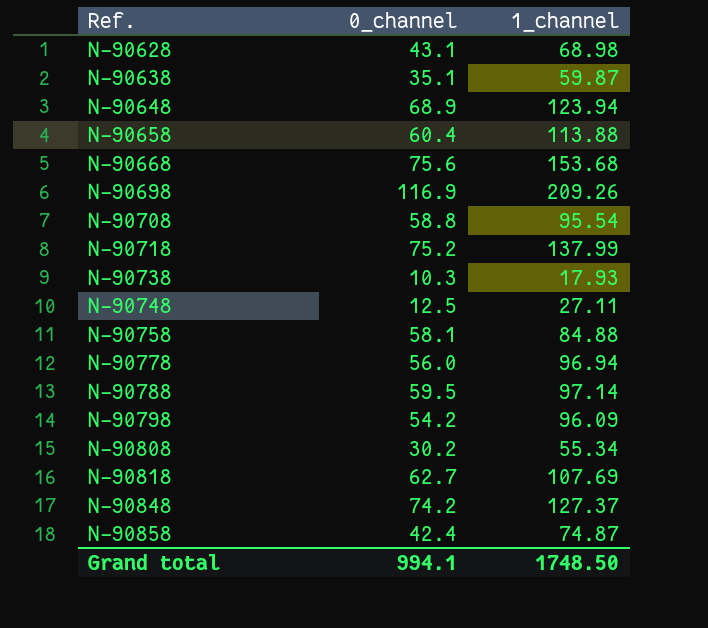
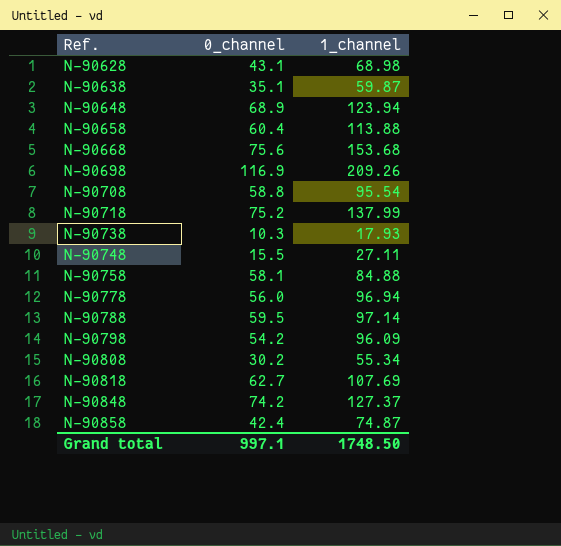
N-90748 | 0_channel: 12.5 -> 15.5
Grand total | 0_channel: 994.1 -> 997.1

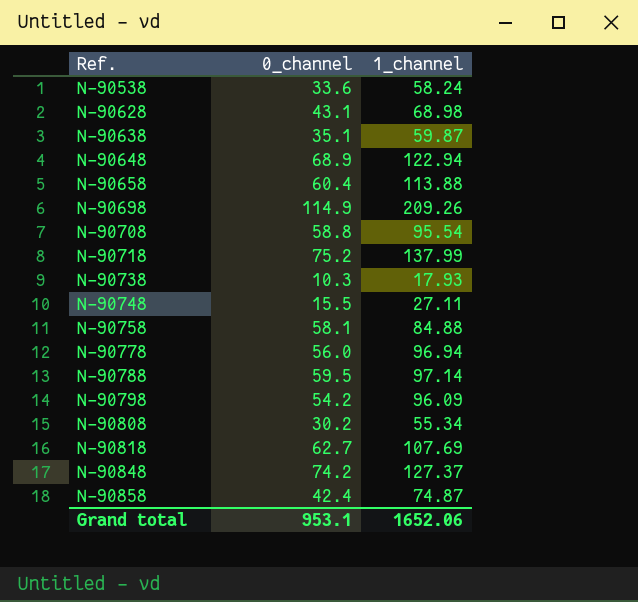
row N-90668: 75.6 | 153.68 -> none
row N-90538: none -> 33.6 | 58.24
N-90648 | 1_channel: 123.94 -> 122.94
N-90698 | 0_channel: 116.9 -> 114.9
Grand total | 0_channel: 997.1 -> 953.1
Grand total | 1_channel: 1748.50 -> 1652.06

